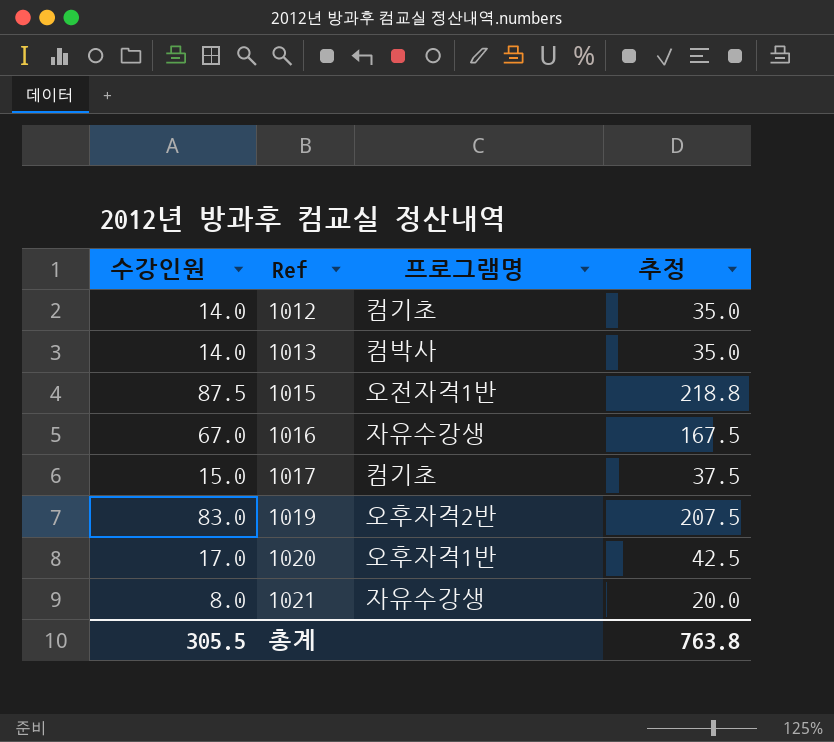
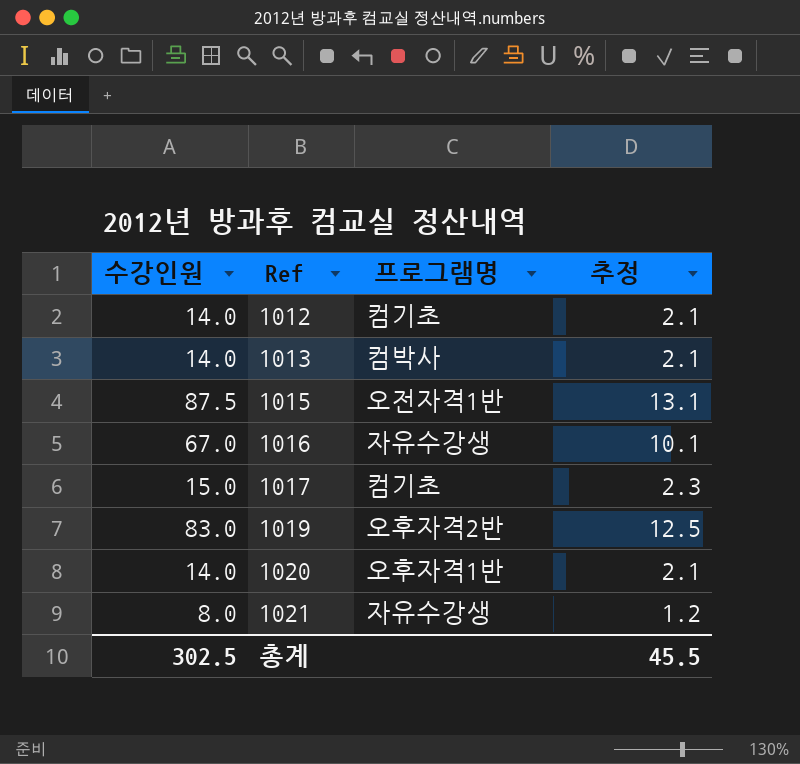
column 추정 | formula: [수강인원] * 2.5 -> [수강인원] * 0.15
1020 | 수강인원: 17.0 -> 14.0
총계 | 수강인원: 305.5 -> 302.5
총계 | 추정: 763.8 -> 45.5

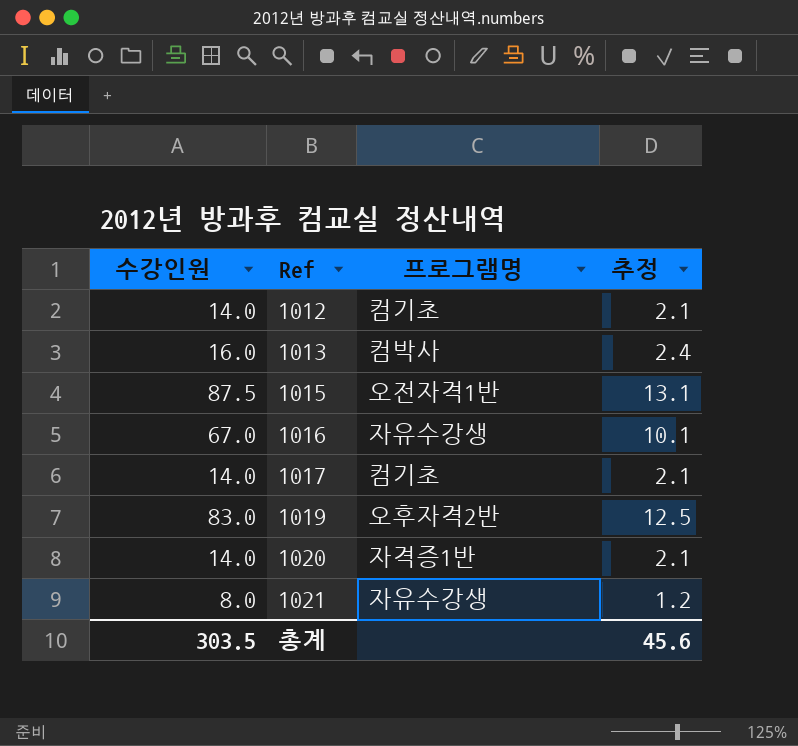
1013 | 수강인원: 14.0 -> 16.0
1013 | 추정: 2.1 -> 2.4
1017 | 수강인원: 15.0 -> 14.0
1017 | 추정: 2.3 -> 2.1
1020 | 프로그램명: 오후자격1반 -> 자격증1반
총계 | 수강인원: 302.5 -> 303.5
총계 | 추정: 45.5 -> 45.6

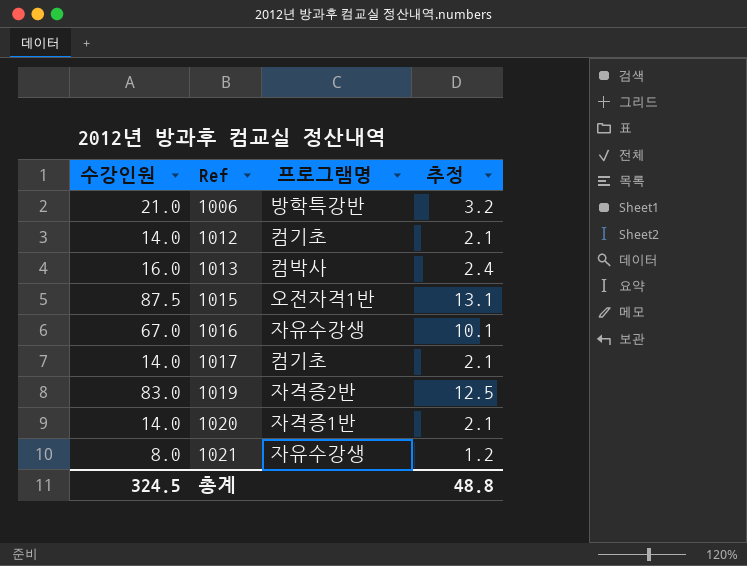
row 1006: none -> 21.0 | 방학특강반 | 3.2
1019 | 프로그램명: 오후자격2반 -> 자격증2반
총계 | 수강인원: 303.5 -> 324.5
총계 | 추정: 45.6 -> 48.8

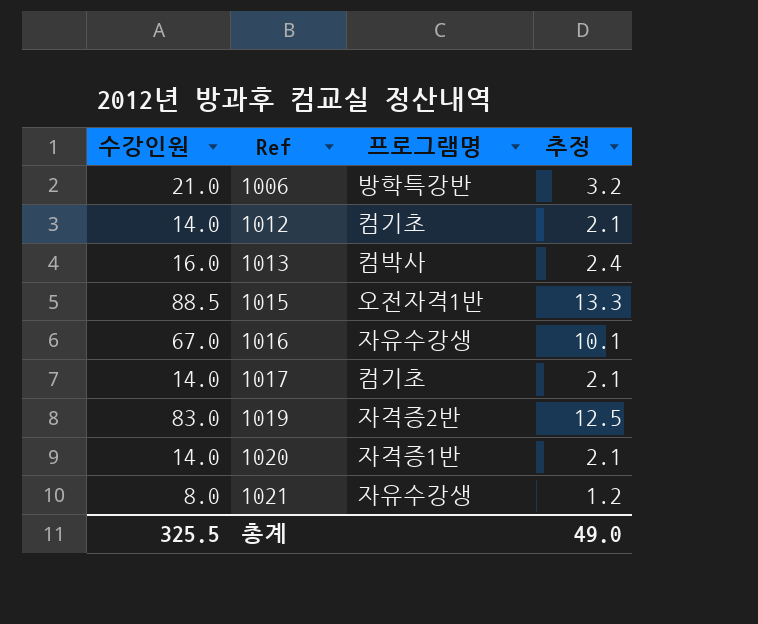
1015 | 수강인원: 87.5 -> 88.5
1015 | 추정: 13.1 -> 13.3
총계 | 수강인원: 324.5 -> 325.5
총계 | 추정: 48.8 -> 49.0

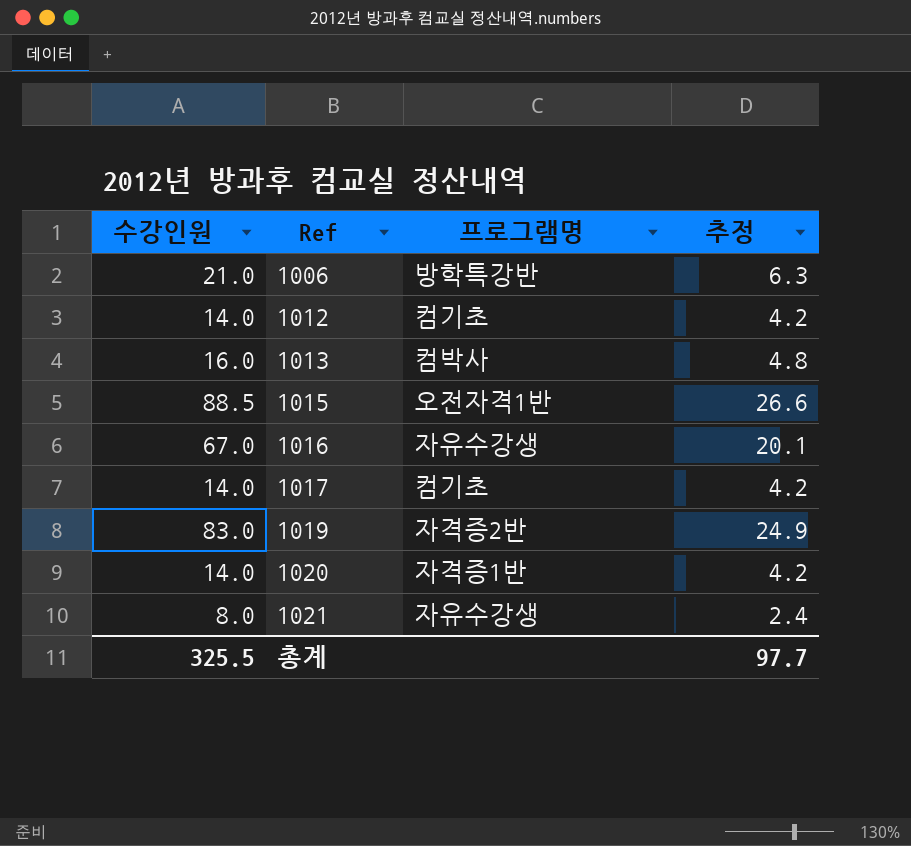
column 추정 | formula: [수강인원] * 0.15 -> [수강인원] * 0.3
총계 | 추정: 49.0 -> 97.7

